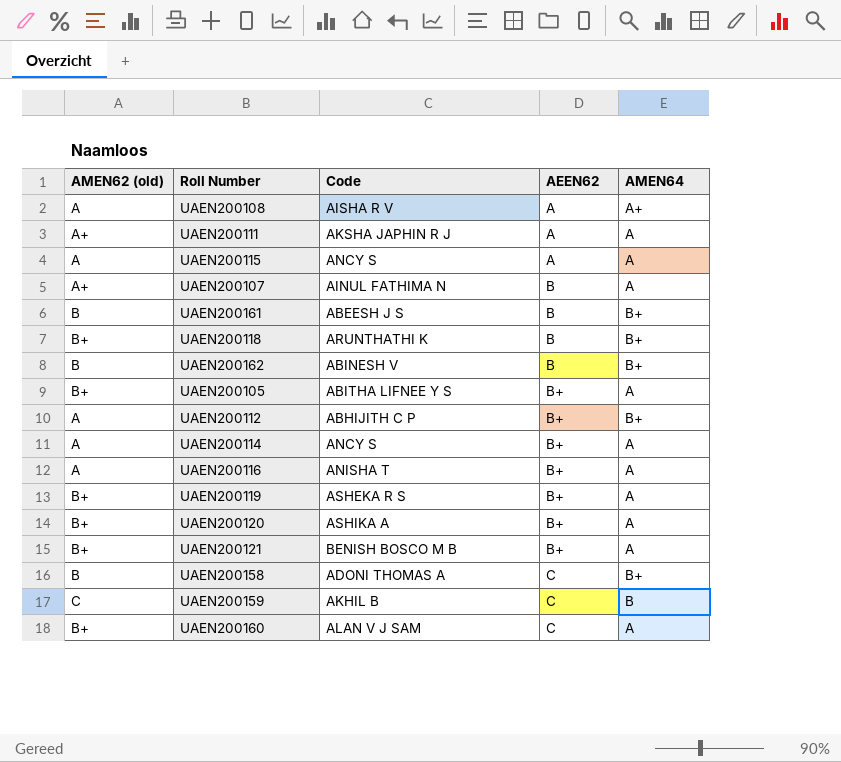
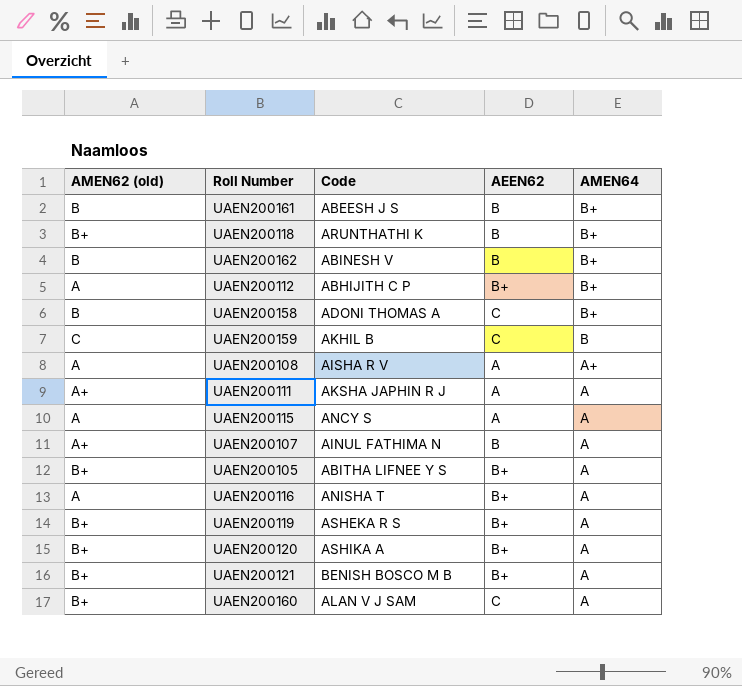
row order: AEEN62 ascending -> AMEN64 descending
row UAEN200114: A | ANCY S | B+ | A -> none

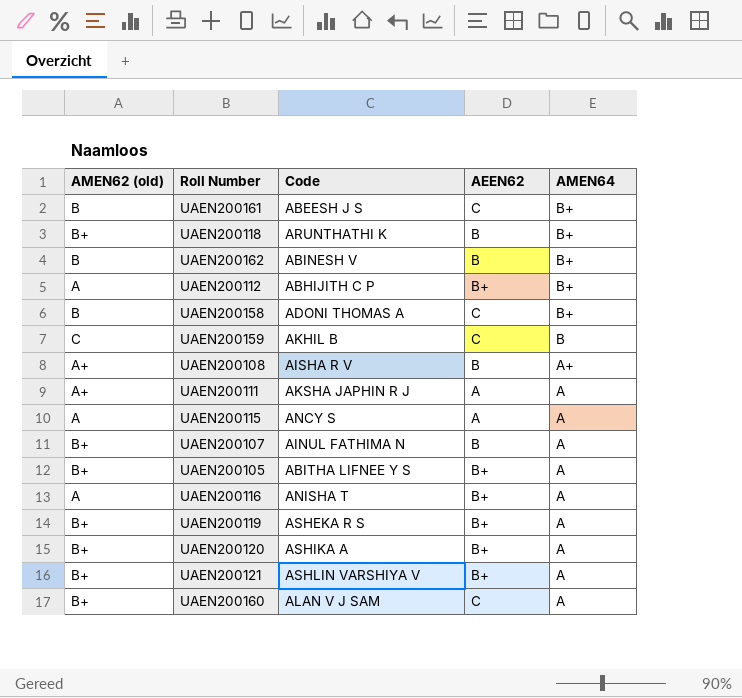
UAEN200161 | AEEN62: B -> C
UAEN200108 | AMEN62 (old): A -> A+
UAEN200108 | AEEN62: A -> B
UAEN200107 | AMEN62 (old): A+ -> B+
UAEN200121 | Code: BENISH BOSCO M B -> ASHLIN VARSHIYA V

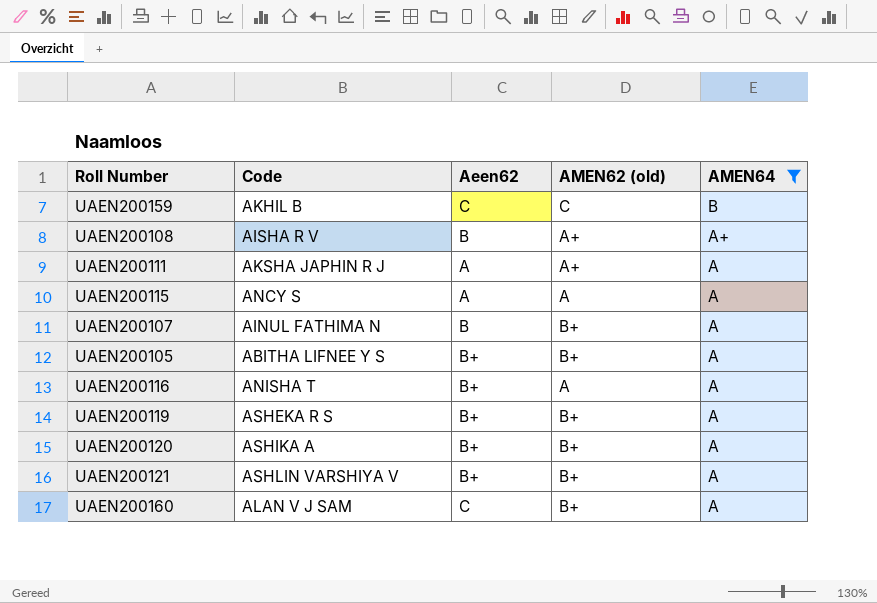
filter: none -> AMEN64 != B+
column name: AEEN62 -> Aeen62
column AMEN62 (old) | position: 1 -> 4

